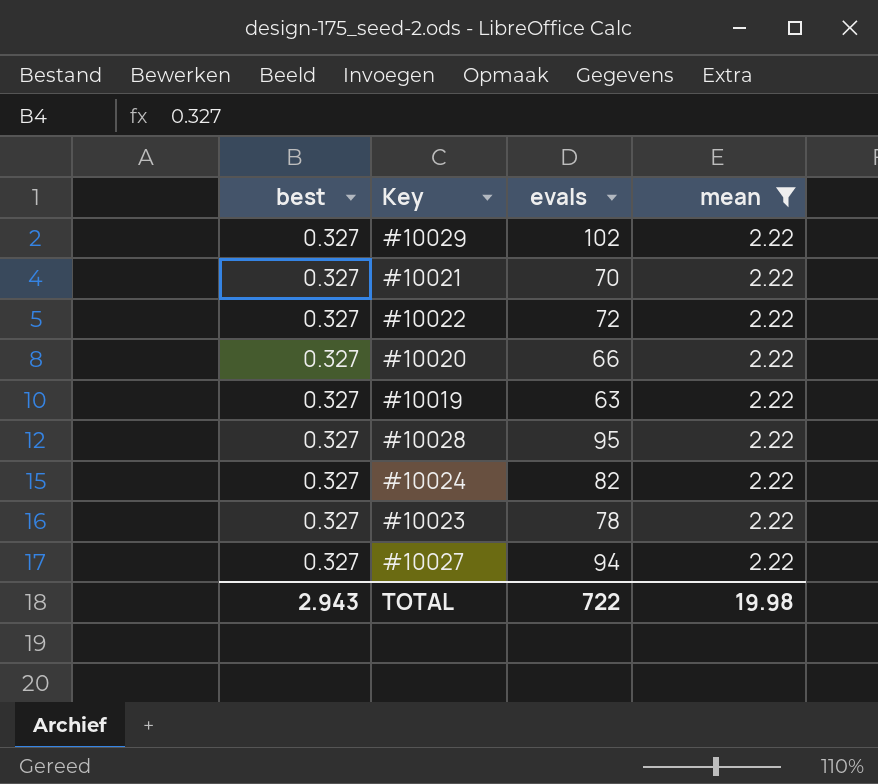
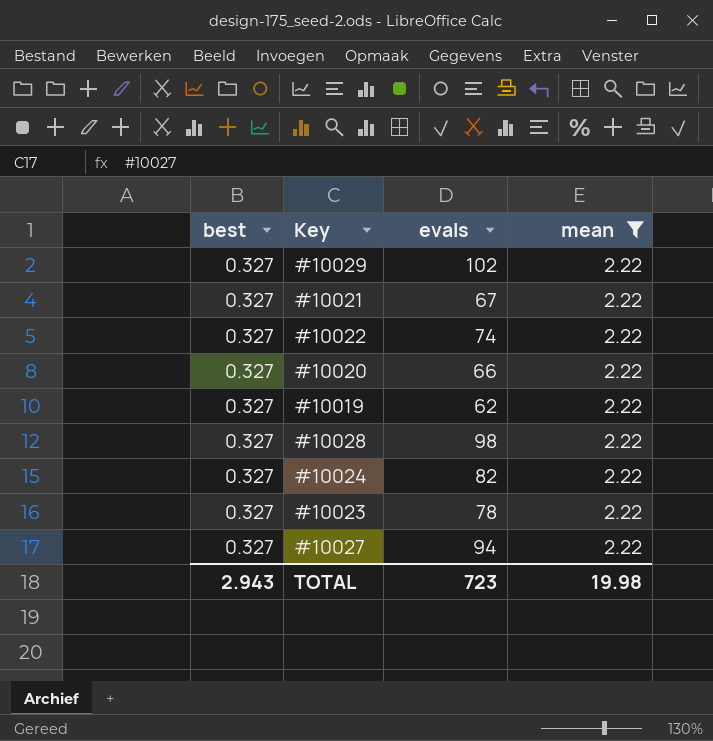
#10021 | evals: 70 -> 67
#10022 | evals: 72 -> 74
#10019 | evals: 63 -> 62
#10028 | evals: 95 -> 98
TOTAL | evals: 722 -> 723

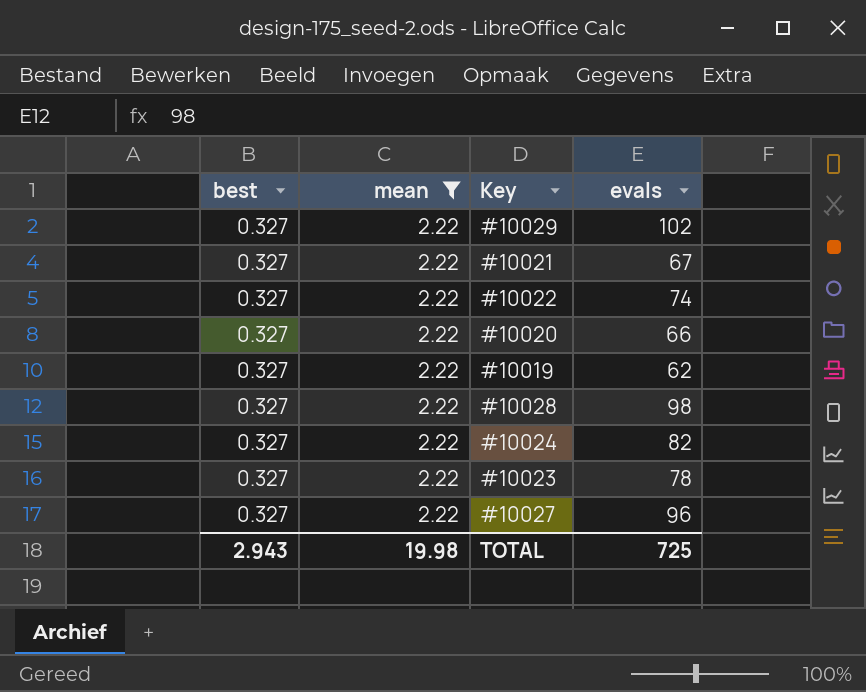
column mean | position: 4 -> 2
#10027 | evals: 94 -> 96
TOTAL | evals: 723 -> 725

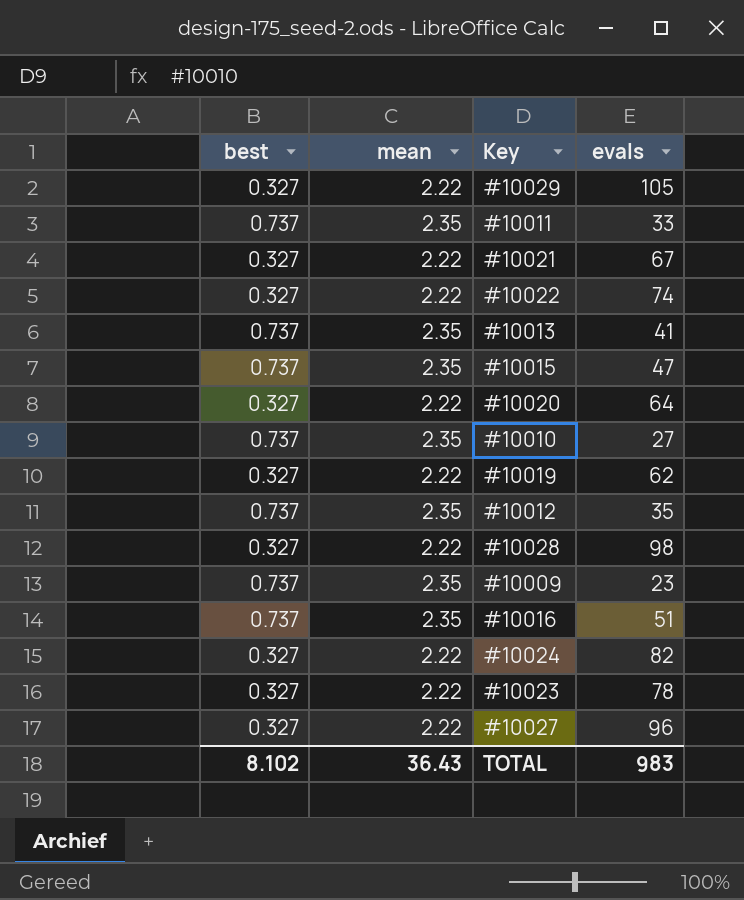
filter: mean = 2.22 -> none
#10029 | evals: 102 -> 105
#10020 | evals: 66 -> 64
TOTAL | best: 2.943 -> 8.102
TOTAL | mean: 19.98 -> 36.43
TOTAL | evals: 725 -> 983

